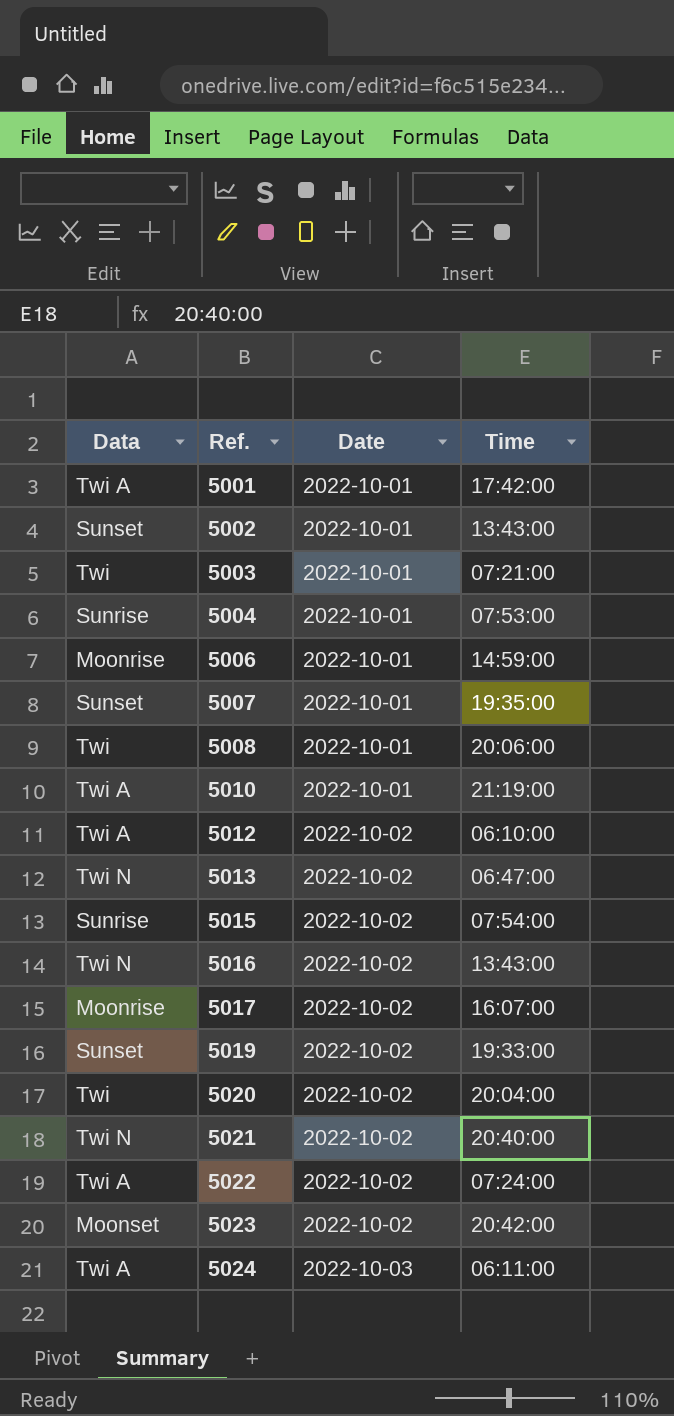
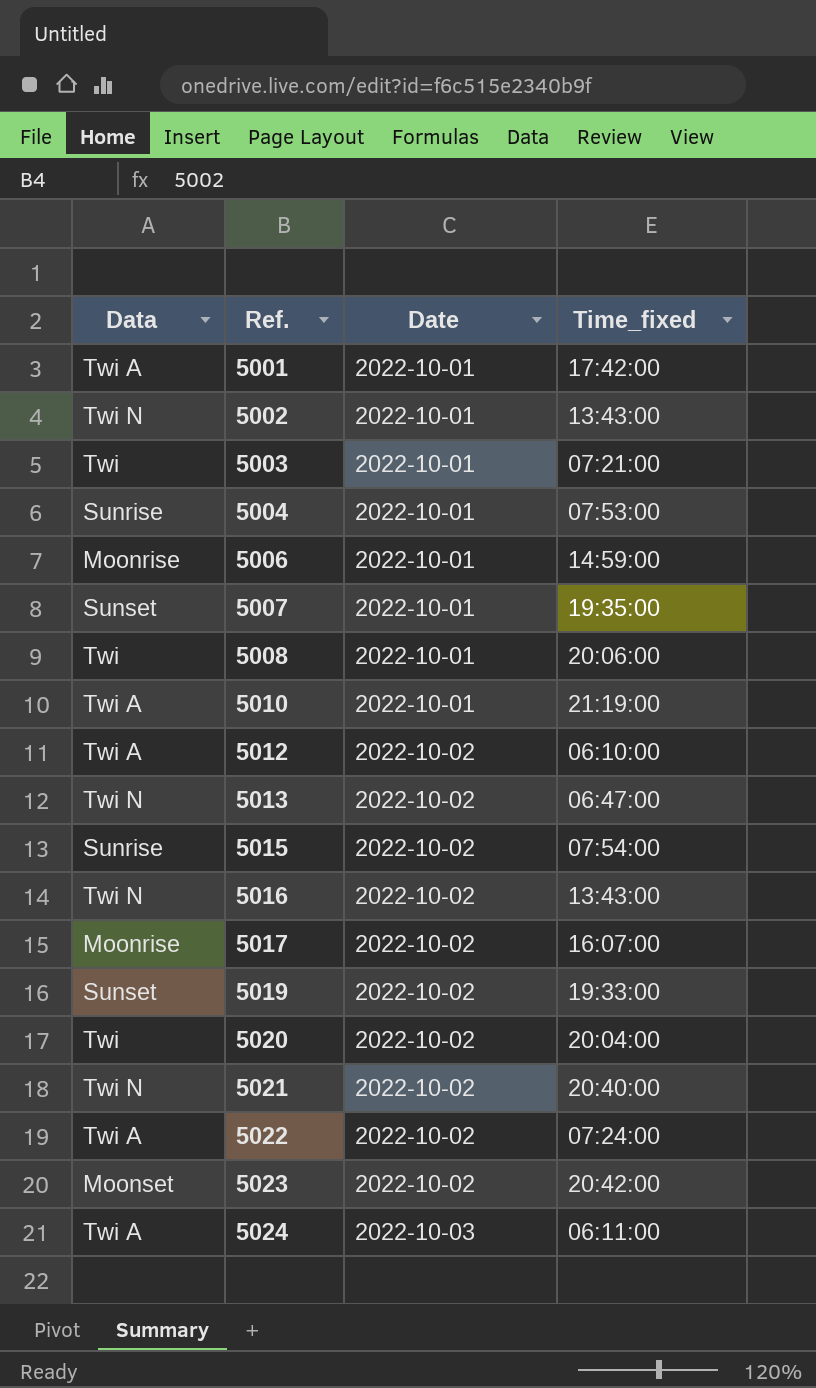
column name: Time -> Time_fixed
5002 | Data: Sunset -> Twi N

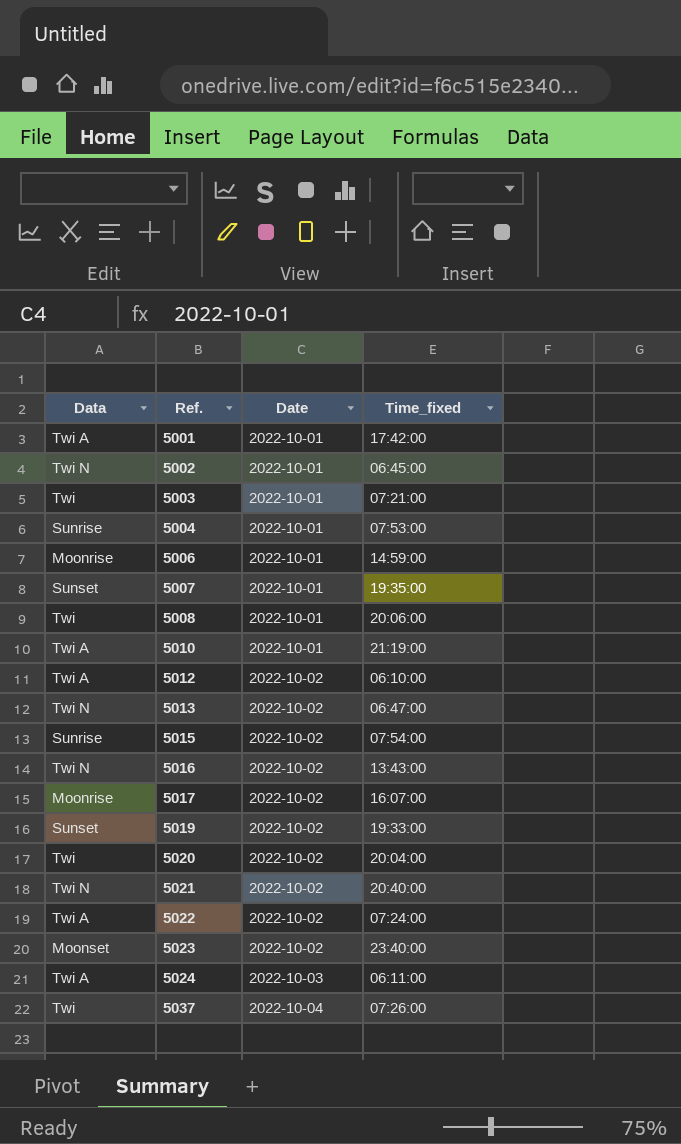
5002 | Time_fixed: 13:43:00 -> 06:45:00
5023 | Time_fixed: 20:42:00 -> 23:40:00
row 5037: none -> Twi | 2022-10-04 | 07:26:00

